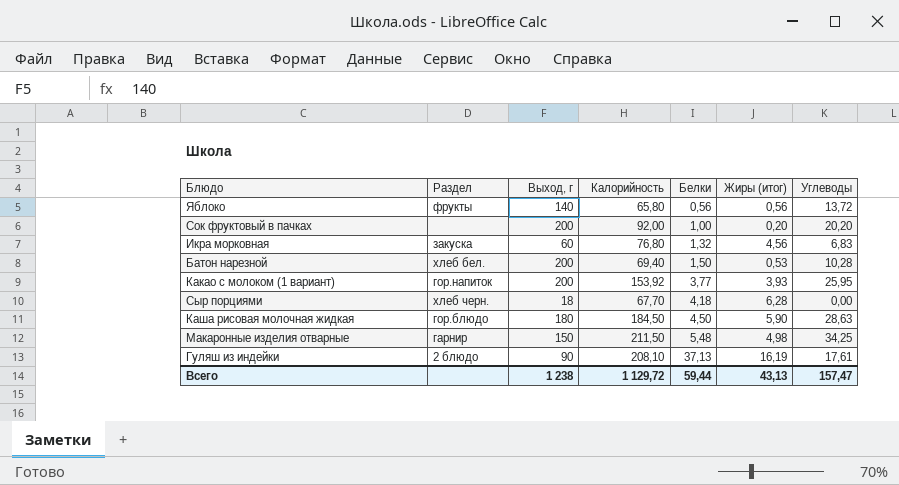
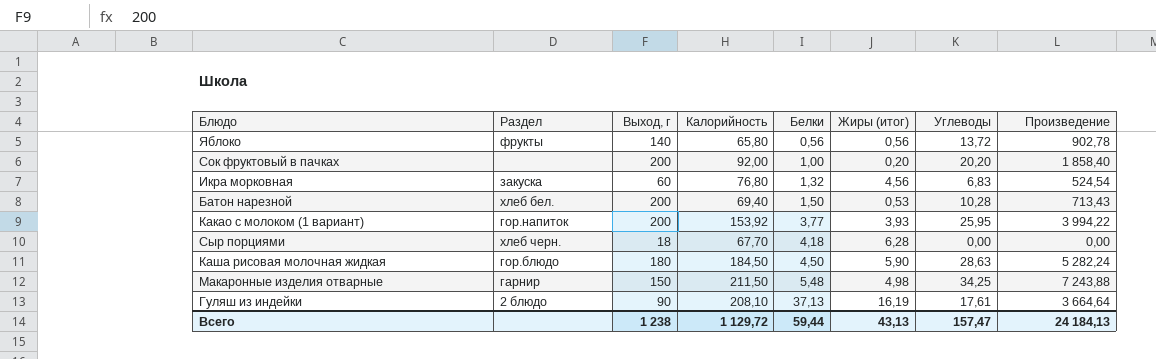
column Произведение | formula: none -> [Калорийность] * [Углеводы]

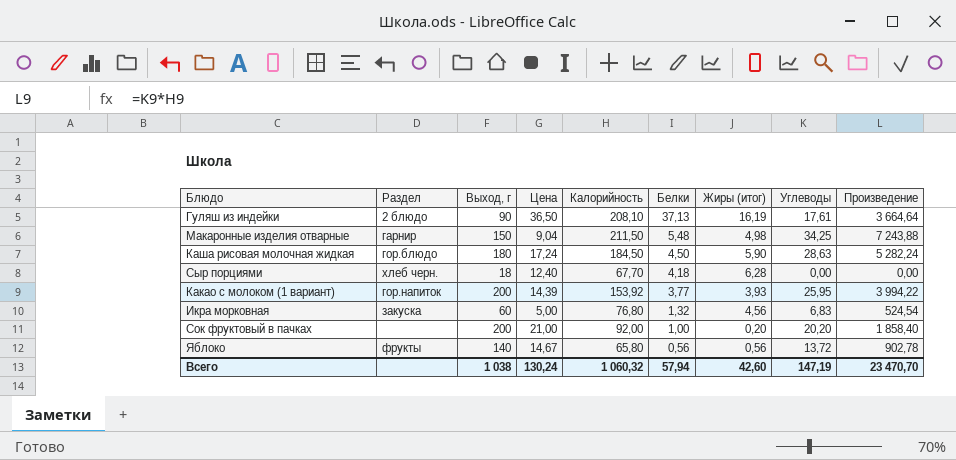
row order: Белки ascending -> Белки descending
column Цена | position: none -> 4
row Батон нарезной: хлеб бел. | 200 | 69,40 | 1,50 | 0,53 | 10,28 | 713,43 -> none
Всего | Выход, г: 1 238 -> 1 038
Всего | Калорийность: 1 129,72 -> 1 060,32
Всего | Белки: 59,44 -> 57,94
Всего | Жиры (итог): 43,13 -> 42,60
Всего | Углеводы: 157,47 -> 147,19
Всего | Произведение: 24 184,13 -> 23 470,70

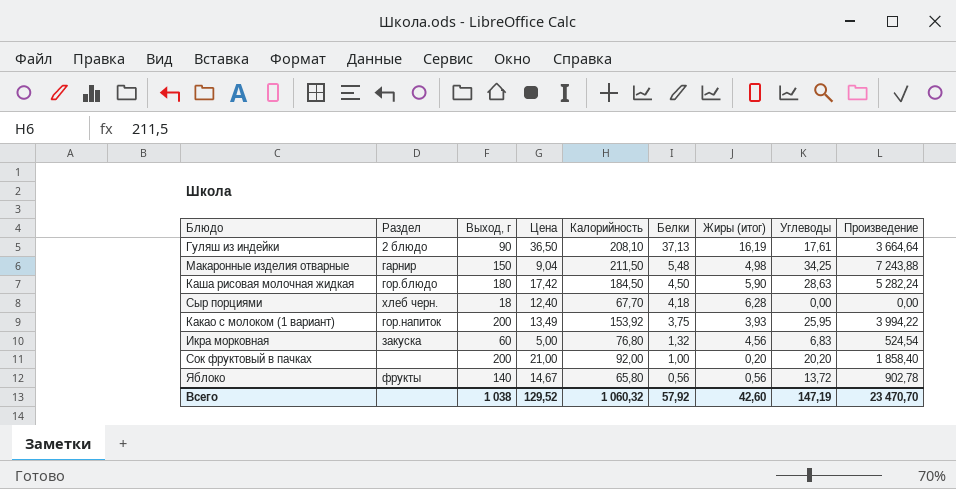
Каша рисовая молочная жидкая | Цена: 17,24 -> 17,42
Какао с молоком (1 вариант) | Цена: 14,39 -> 13,49
Какао с молоком (1 вариант) | Белки: 3,77 -> 3,75
Всего | Цена: 130,24 -> 129,52
Всего | Белки: 57,94 -> 57,92

